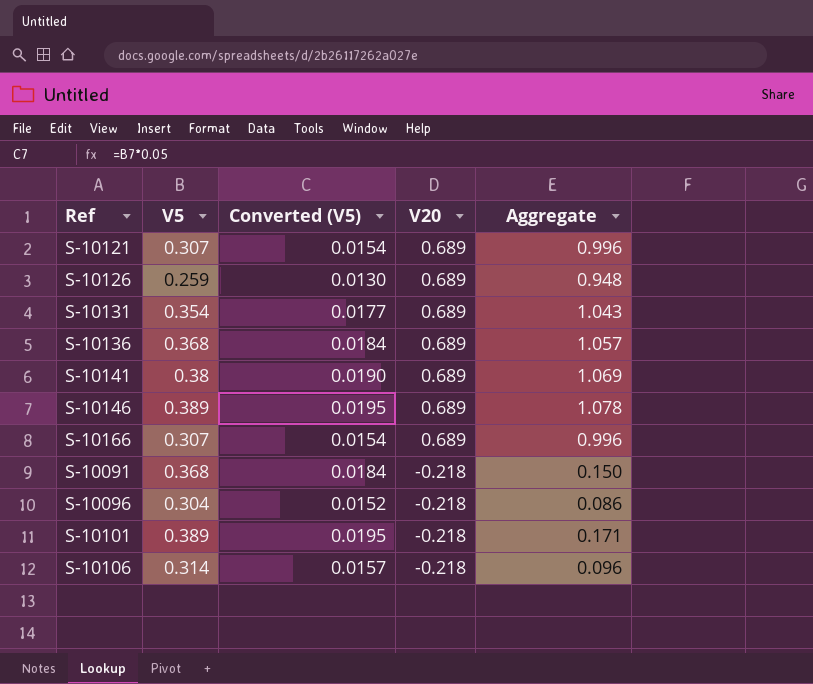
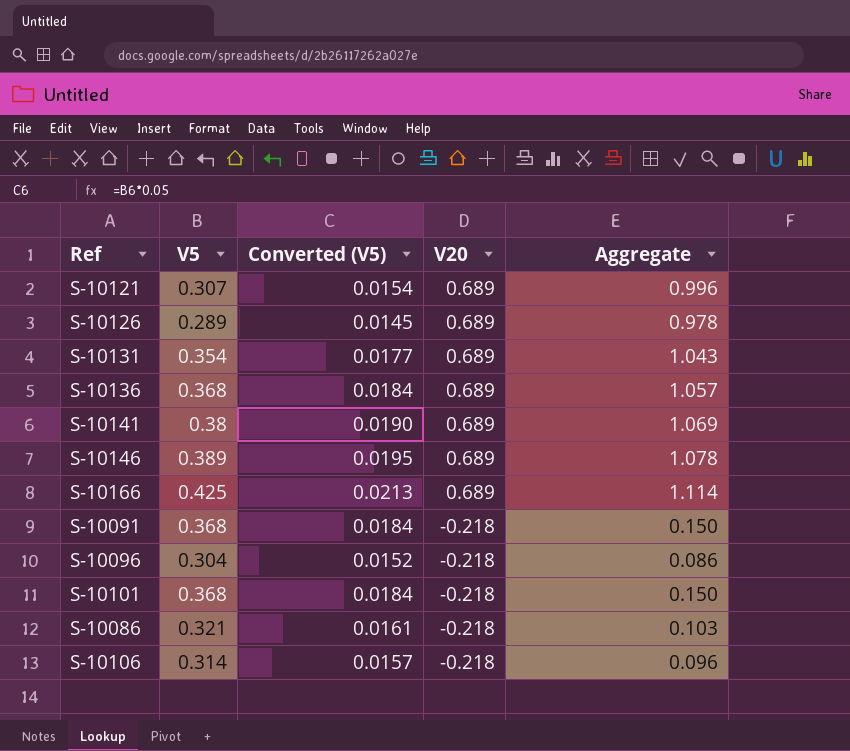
S-10126 | V5: 0.259 -> 0.289
S-10126 | Converted (V5): 0.0130 -> 0.0145
S-10126 | Aggregate: 0.948 -> 0.978
S-10166 | V5: 0.307 -> 0.425
S-10166 | Converted (V5): 0.0154 -> 0.0213
S-10166 | Aggregate: 0.996 -> 1.114
S-10101 | V5: 0.389 -> 0.368
S-10101 | Converted (V5): 0.0195 -> 0.0184
S-10101 | Aggregate: 0.171 -> 0.150
row S-10086: none -> 0.321 | 0.0161 | -0.218 | 0.103

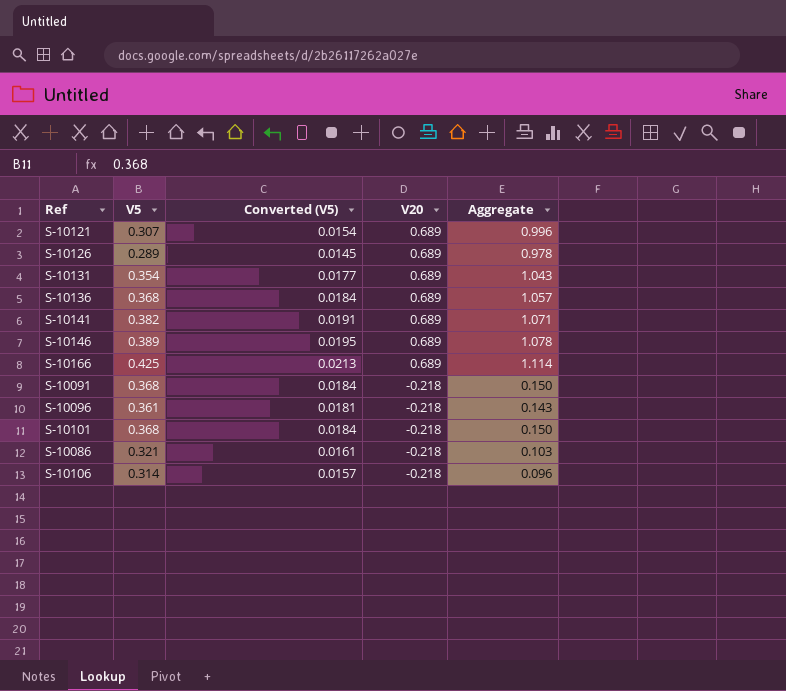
S-10141 | V5: 0.38 -> 0.382
S-10141 | Converted (V5): 0.0190 -> 0.0191
S-10141 | Aggregate: 1.069 -> 1.071
S-10096 | V5: 0.304 -> 0.361
S-10096 | Converted (V5): 0.0152 -> 0.0181
S-10096 | Aggregate: 0.086 -> 0.143

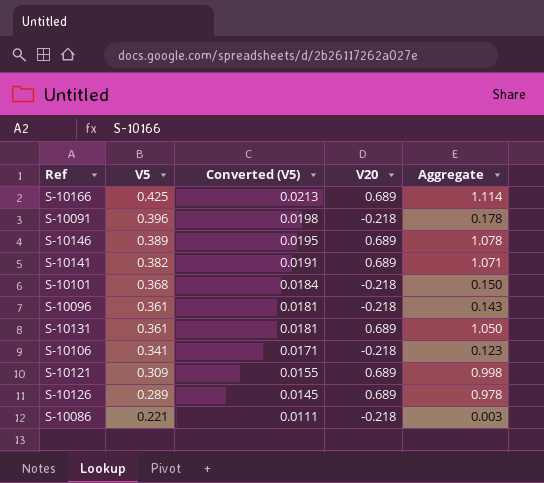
row order: V20 descending -> V5 descending
row S-10136: 0.368 | 0.0184 | 0.689 | 1.057 -> none
S-10091 | V5: 0.368 -> 0.396
S-10091 | Converted (V5): 0.0184 -> 0.0198
S-10091 | Aggregate: 0.150 -> 0.178
S-10131 | V5: 0.354 -> 0.361
S-10131 | Converted (V5): 0.0177 -> 0.0181
S-10131 | Aggregate: 1.043 -> 1.050
S-10106 | V5: 0.314 -> 0.341
S-10106 | Converted (V5): 0.0157 -> 0.0171
S-10106 | Aggregate: 0.096 -> 0.123
S-10121 | V5: 0.307 -> 0.309
S-10121 | Converted (V5): 0.0154 -> 0.0155
S-10121 | Aggregate: 0.996 -> 0.998
S-10086 | V5: 0.321 -> 0.221
S-10086 | Converted (V5): 0.0161 -> 0.0111
S-10086 | Aggregate: 0.103 -> 0.003

